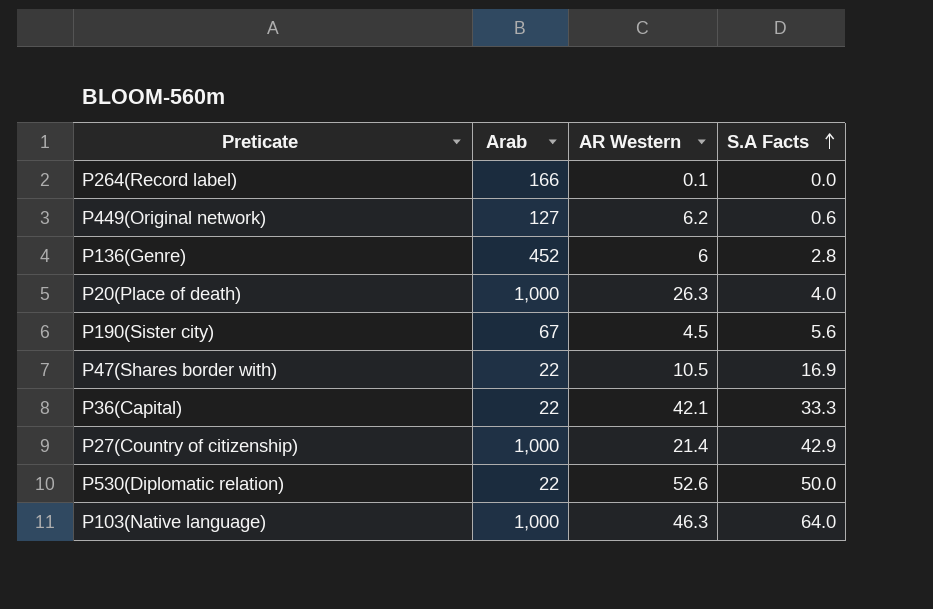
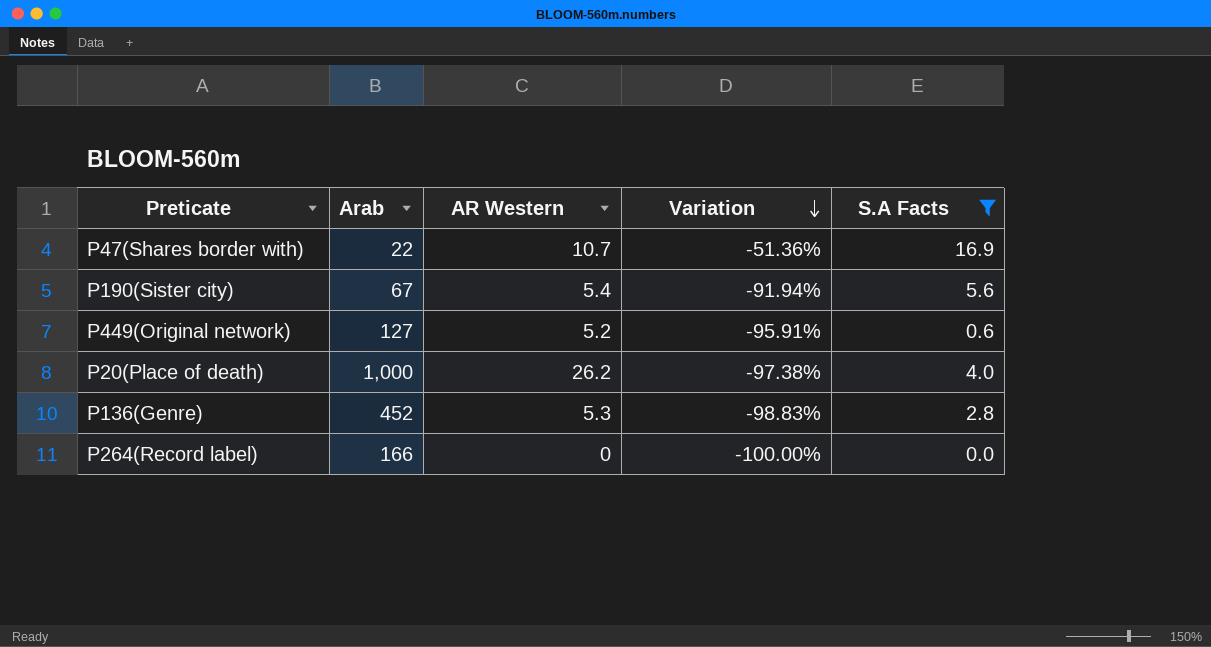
filter: none -> S.A Facts <= 16.9
row order: S.A Facts ascending -> Variation descending
column Variation | formula: none -> ([AR Western] - [Arab]) / [Arab]
P47(Shares border with) | AR Western: 10.5 -> 10.7
P190(Sister city) | AR Western: 4.5 -> 5.4
P449(Original network) | AR Western: 6.2 -> 5.2
P20(Place of death) | AR Western: 26.3 -> 26.2
P136(Genre) | AR Western: 6 -> 5.3
P264(Record label) | AR Western: 0.1 -> 0

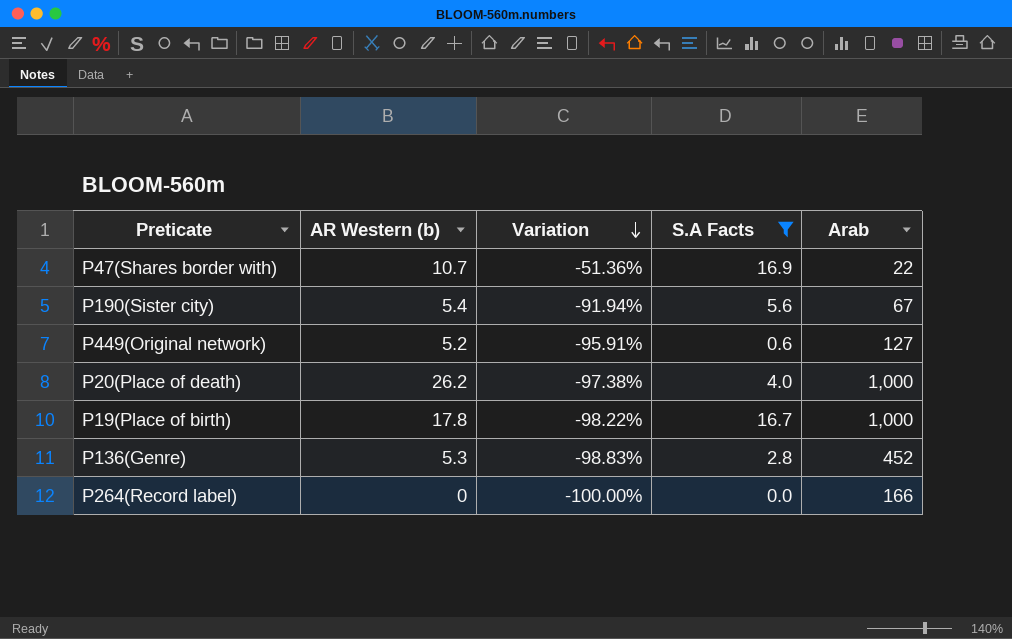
column name: AR Western -> AR Western (b)
column Arab | position: 2 -> 5
row P19(Place of birth): none -> 17.8 | -98.22% | 16.7 | 1,000

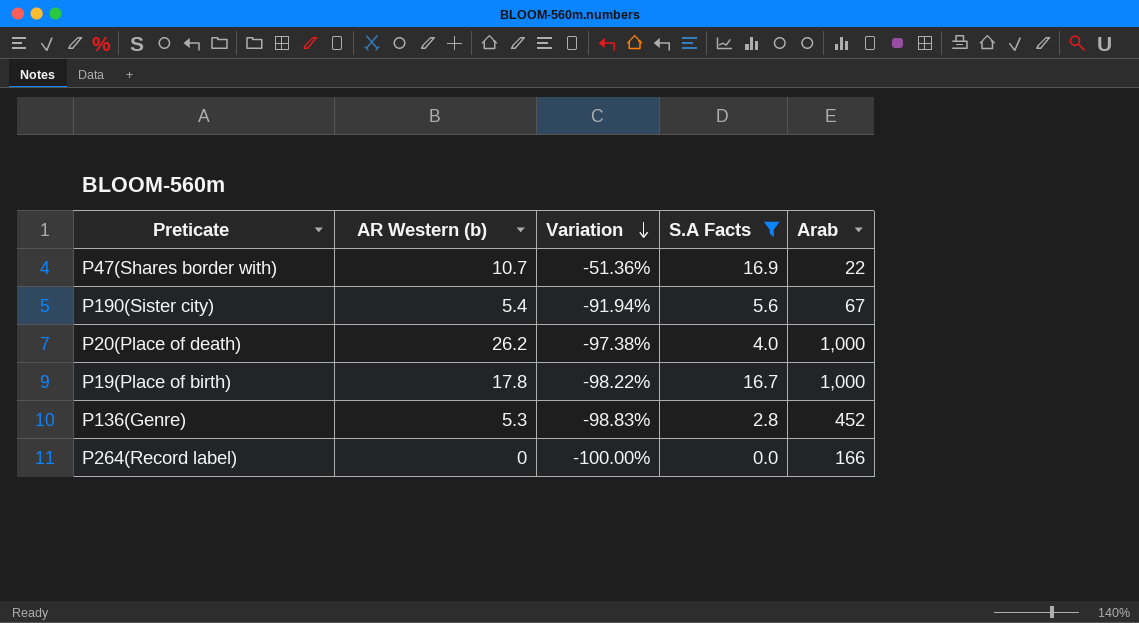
row P449(Original network): 5.2 | -95.91% | 0.6 | 127 -> none

